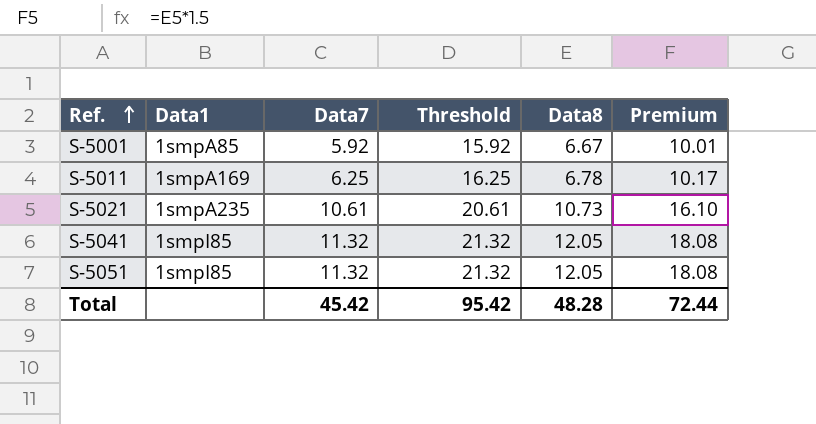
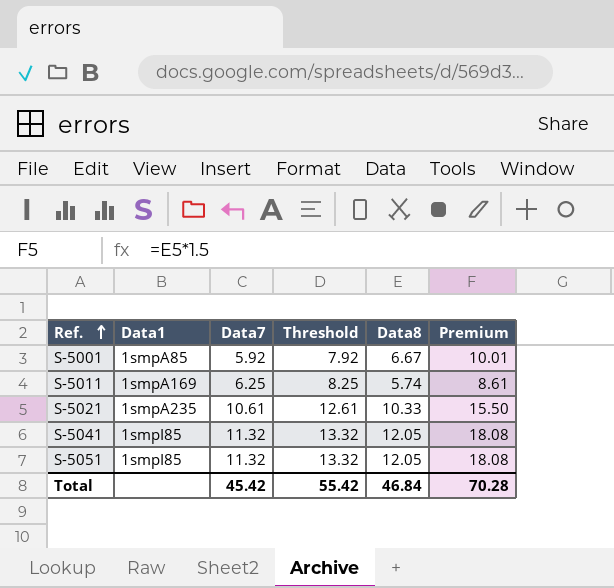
column Threshold | formula: [Data7] + 10 -> [Data7] + 2
S-5011 | Data8: 6.78 -> 5.74
S-5011 | Premium: 10.17 -> 8.61
S-5021 | Data8: 10.73 -> 10.33
S-5021 | Premium: 16.10 -> 15.50
Total | Threshold: 95.42 -> 55.42
Total | Data8: 48.28 -> 46.84
Total | Premium: 72.44 -> 70.28

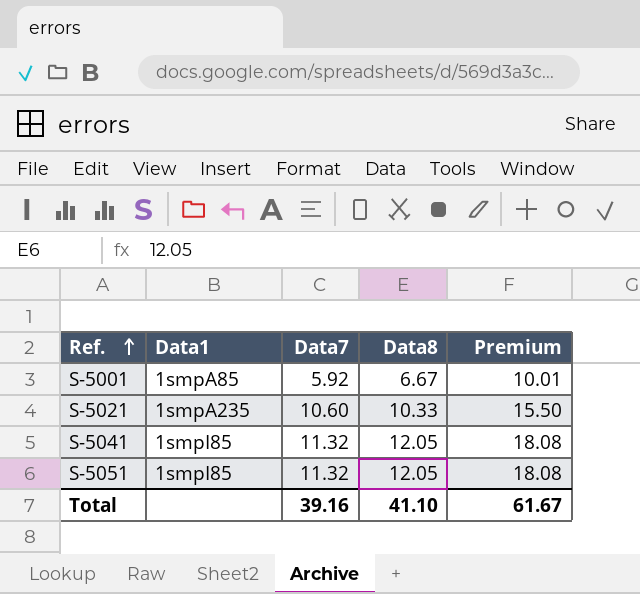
column Threshold | formula: [Data7] + 2 -> none
row S-5011: 1smpA169 | 6.25 | 8.25 | 5.74 | 8.61 -> none
S-5021 | Data7: 10.61 -> 10.60
Total | Data7: 45.42 -> 39.16
Total | Data8: 46.84 -> 41.10
Total | Premium: 70.28 -> 61.67

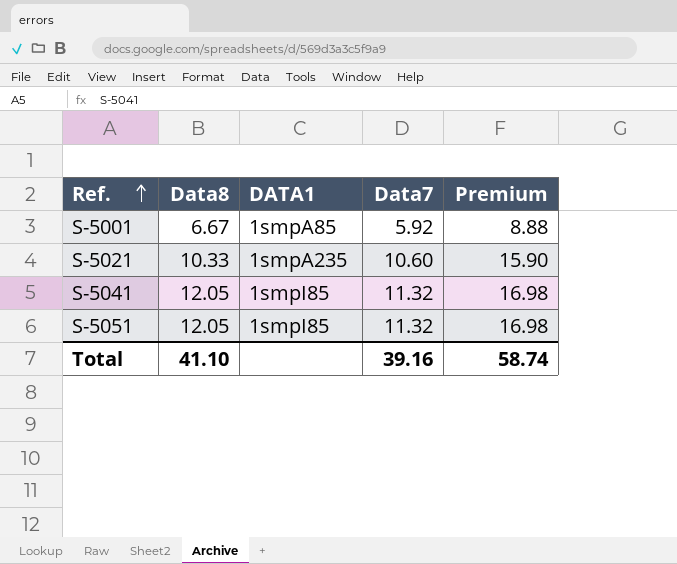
column Data8 | position: 4 -> 2
column name: Data1 -> DATA1
column Premium | formula: [Data8] * 1.5 -> [Data7] * 1.5
Total | Premium: 61.67 -> 58.74

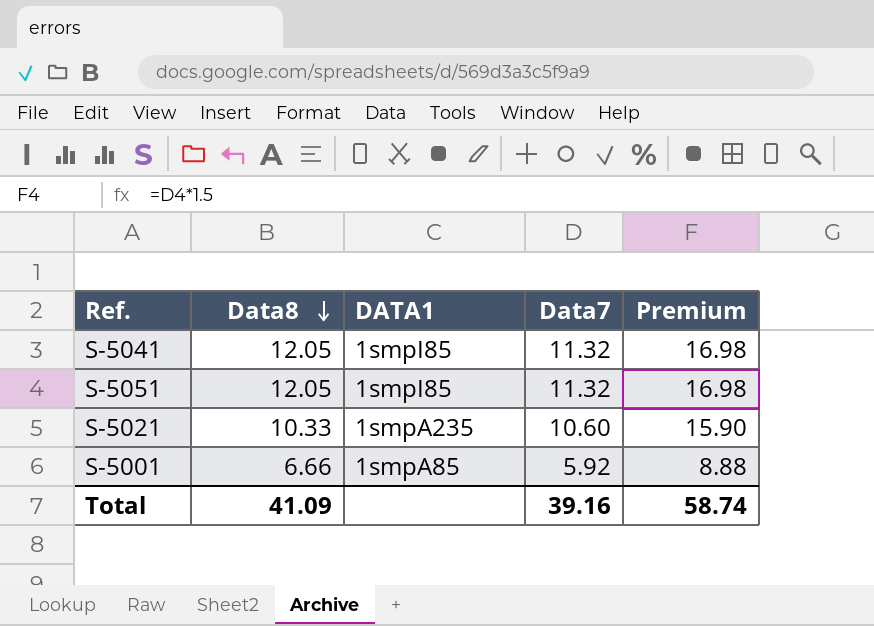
row order: Ref. ascending -> Data8 descending
S-5001 | Data8: 6.67 -> 6.66
Total | Data8: 41.10 -> 41.09

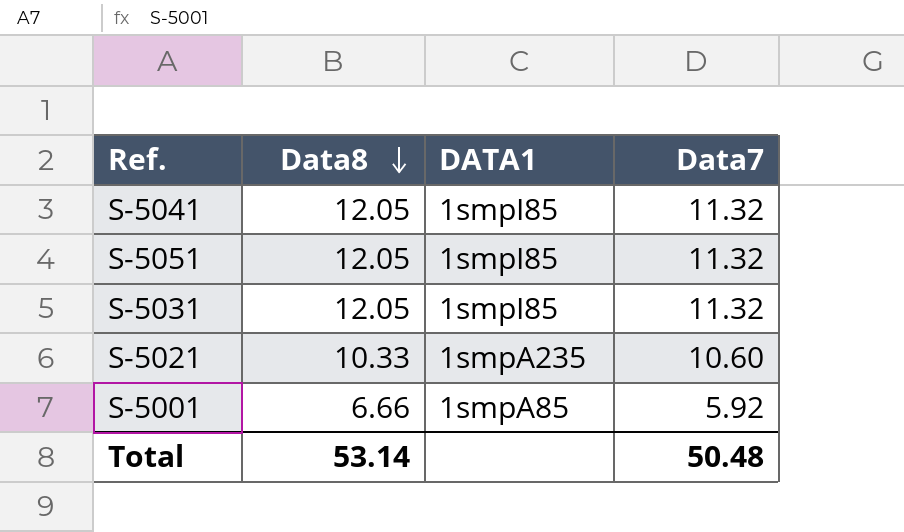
column Premium | formula: [Data7] * 1.5 -> none
row S-5031: none -> 12.05 | 1smpI85 | 11.32
Total | Data8: 41.09 -> 53.14
Total | Data7: 39.16 -> 50.48

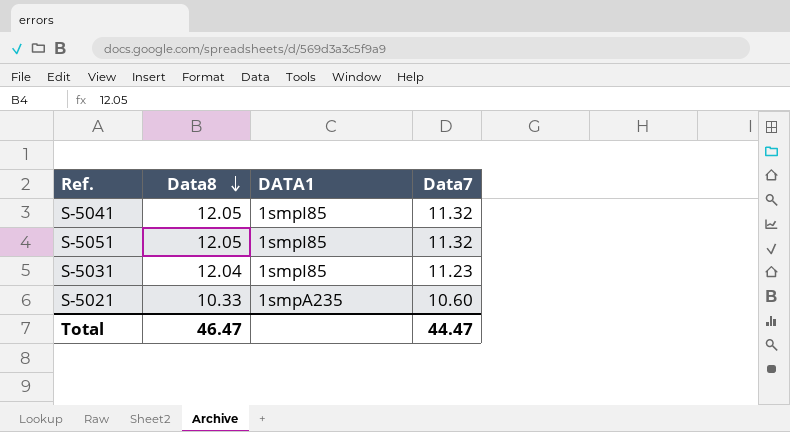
row S-5001: 6.66 | 1smpA85 | 5.92 -> none
S-5031 | Data8: 12.05 -> 12.04
S-5031 | Data7: 11.32 -> 11.23
Total | Data8: 53.14 -> 46.47
Total | Data7: 50.48 -> 44.47

